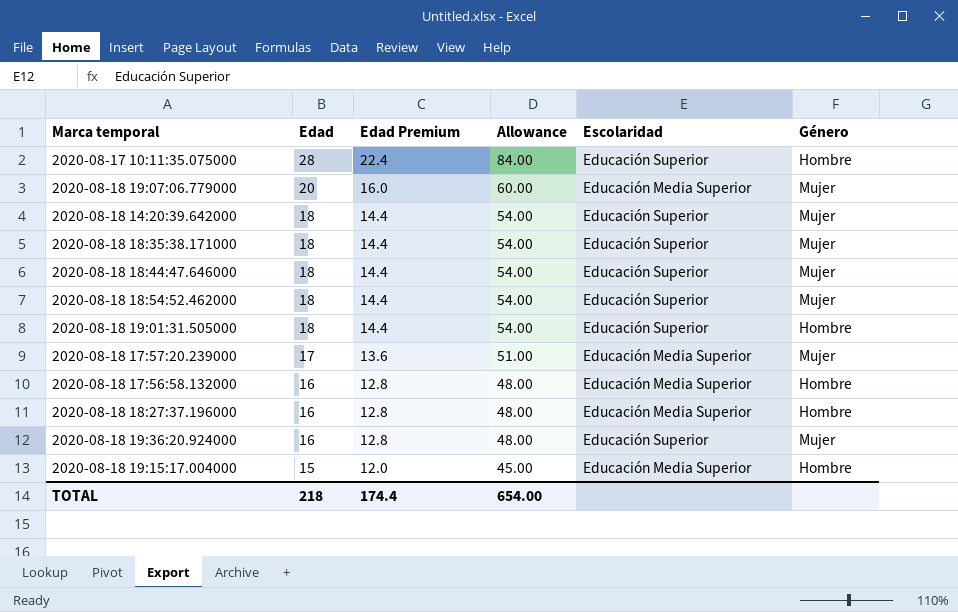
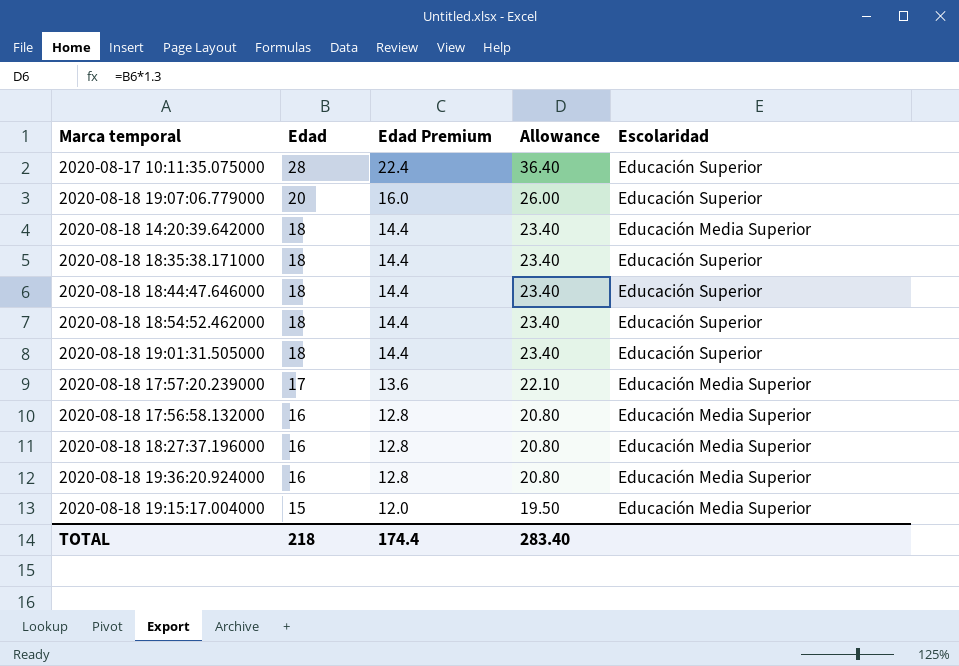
column Género | position: 6 -> none
column Allowance | formula: [Edad] * 3 -> [Edad] * 1.3
2020-08-18 19:07:06.779000 | Escolaridad: Educación Media Superior -> Educación Superior
2020-08-18 14:20:39.642000 | Escolaridad: Educación Superior -> Educación Media Superior
2020-08-18 19:36:20.924000 | Escolaridad: Educación Superior -> Educación Media Superior
TOTAL | Allowance: 654.00 -> 283.40

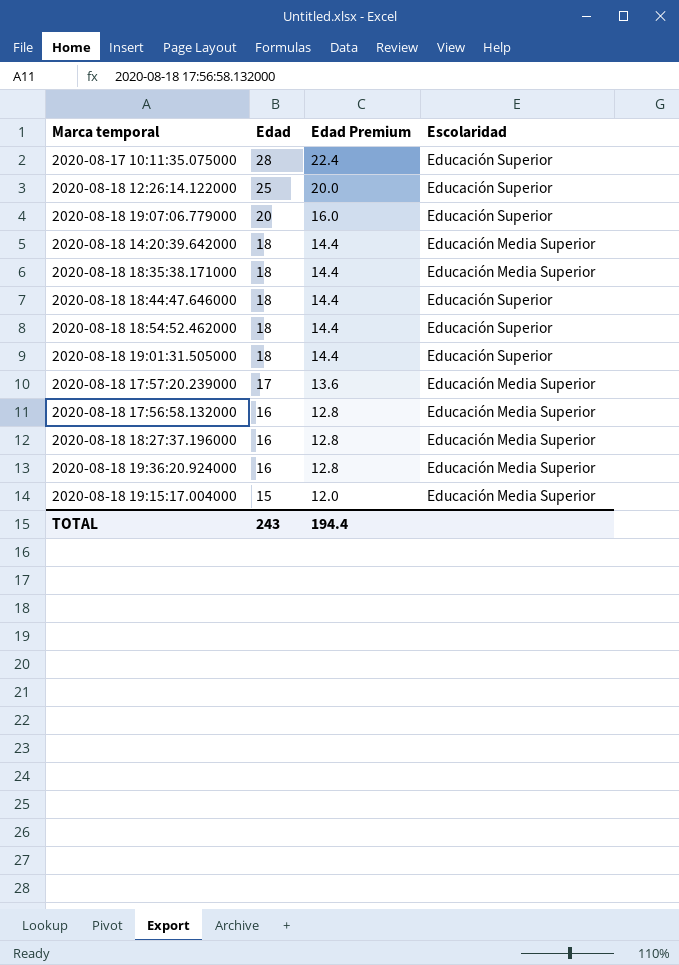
column Allowance | formula: [Edad] * 1.3 -> none
row 2020-08-18 12:26:14.122000: none -> 25 | 20.0 | Educación Superior
2020-08-18 18:35:38.171000 | Escolaridad: Educación Superior -> Educación Media Superior
TOTAL | Edad: 218 -> 243
TOTAL | Edad Premium: 174.4 -> 194.4

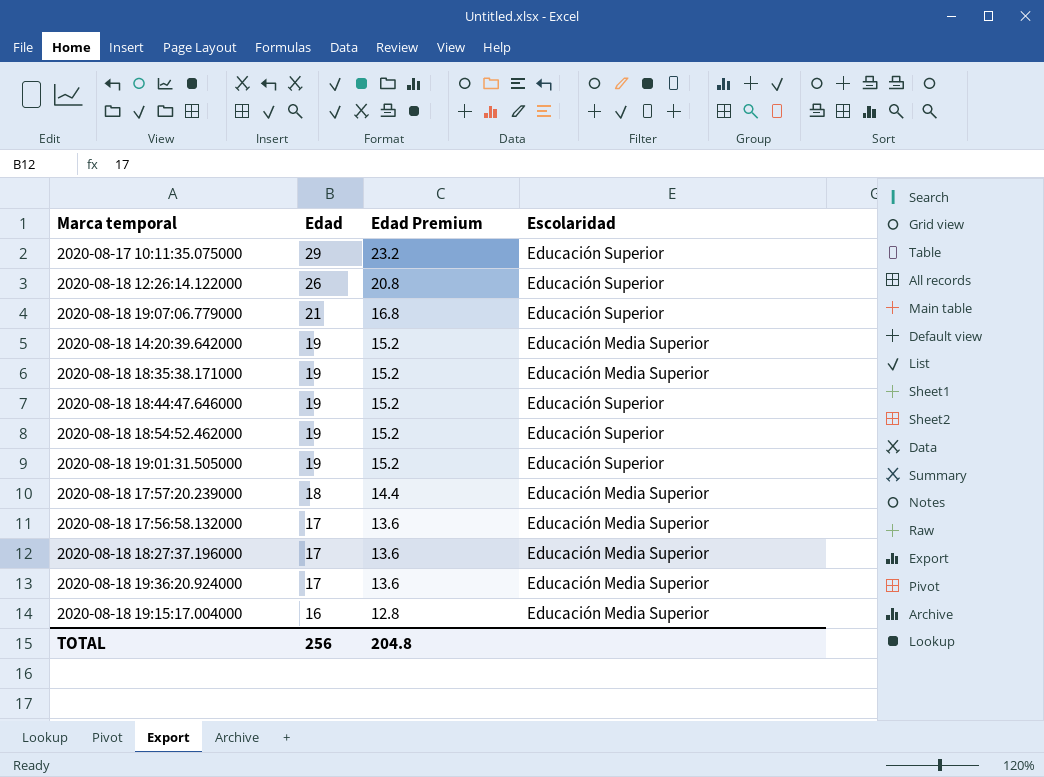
2020-08-17 10:11:35.075000 | Edad: 28 -> 29
2020-08-17 10:11:35.075000 | Edad Premium: 22.4 -> 23.2
2020-08-18 12:26:14.122000 | Edad: 25 -> 26
2020-08-18 12:26:14.122000 | Edad Premium: 20.0 -> 20.8
2020-08-18 19:07:06.779000 | Edad: 20 -> 21
2020-08-18 19:07:06.779000 | Edad Premium: 16.0 -> 16.8
2020-08-18 14:20:39.642000 | Edad: 18 -> 19
2020-08-18 14:20:39.642000 | Edad Premium: 14.4 -> 15.2
2020-08-18 18:35:38.171000 | Edad: 18 -> 19
2020-08-18 18:35:38.171000 | Edad Premium: 14.4 -> 15.2
2020-08-18 18:44:47.646000 | Edad: 18 -> 19
2020-08-18 18:44:47.646000 | Edad Premium: 14.4 -> 15.2
2020-08-18 18:54:52.462000 | Edad: 18 -> 19
2020-08-18 18:54:52.462000 | Edad Premium: 14.4 -> 15.2
2020-08-18 19:01:31.505000 | Edad: 18 -> 19
2020-08-18 19:01:31.505000 | Edad Premium: 14.4 -> 15.2
2020-08-18 17:57:20.239000 | Edad: 17 -> 18
2020-08-18 17:57:20.239000 | Edad Premium: 13.6 -> 14.4
2020-08-18 17:56:58.132000 | Edad: 16 -> 17
2020-08-18 17:56:58.132000 | Edad Premium: 12.8 -> 13.6
2020-08-18 18:27:37.196000 | Edad: 16 -> 17
2020-08-18 18:27:37.196000 | Edad Premium: 12.8 -> 13.6
2020-08-18 19:36:20.924000 | Edad: 16 -> 17
2020-08-18 19:36:20.924000 | Edad Premium: 12.8 -> 13.6
2020-08-18 19:15:17.004000 | Edad: 15 -> 16
2020-08-18 19:15:17.004000 | Edad Premium: 12.0 -> 12.8
TOTAL | Edad: 243 -> 256
TOTAL | Edad Premium: 194.4 -> 204.8

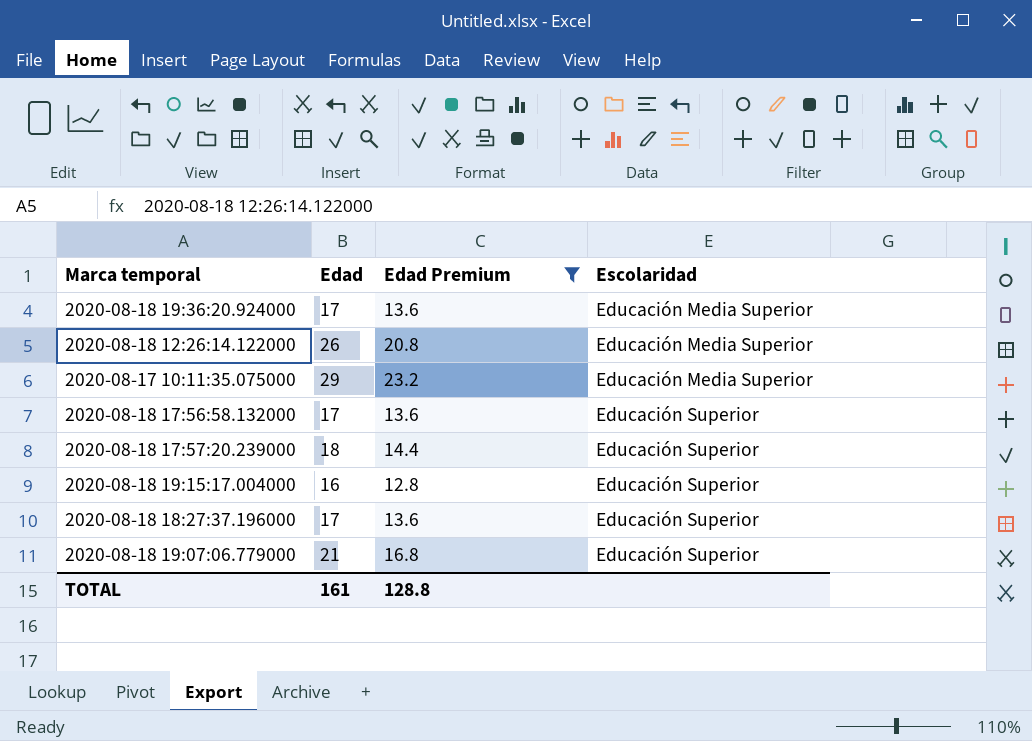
filter: none -> Edad Premium != 15.2
row order: Edad descending -> Escolaridad ascending
2020-08-18 12:26:14.122000 | Escolaridad: Educación Superior -> Educación Media Superior
2020-08-17 10:11:35.075000 | Escolaridad: Educación Superior -> Educación Media Superior
2020-08-18 17:56:58.132000 | Escolaridad: Educación Media Superior -> Educación Superior
2020-08-18 17:57:20.239000 | Escolaridad: Educación Media Superior -> Educación Superior
2020-08-18 19:15:17.004000 | Escolaridad: Educación Media Superior -> Educación Superior
2020-08-18 18:27:37.196000 | Escolaridad: Educación Media Superior -> Educación Superior
TOTAL | Edad: 256 -> 161
TOTAL | Edad Premium: 204.8 -> 128.8

